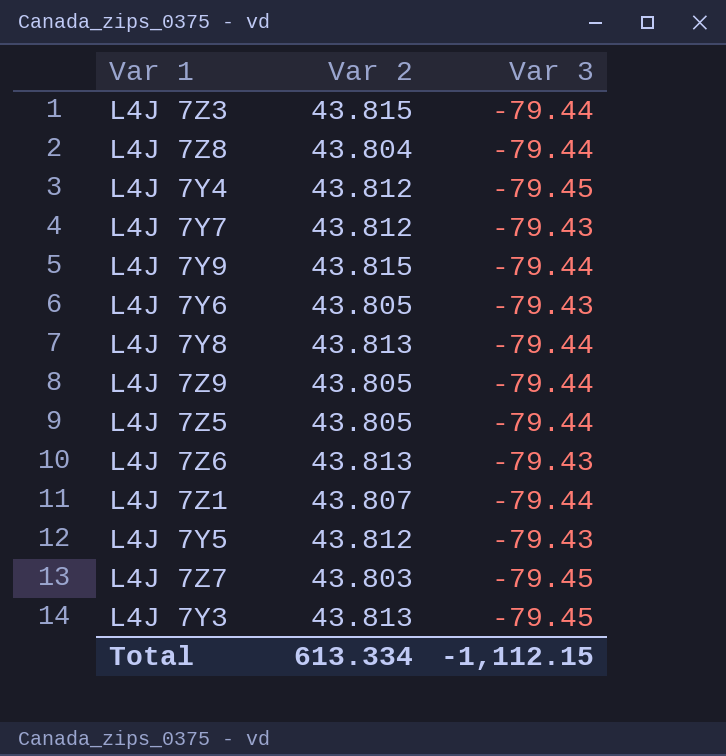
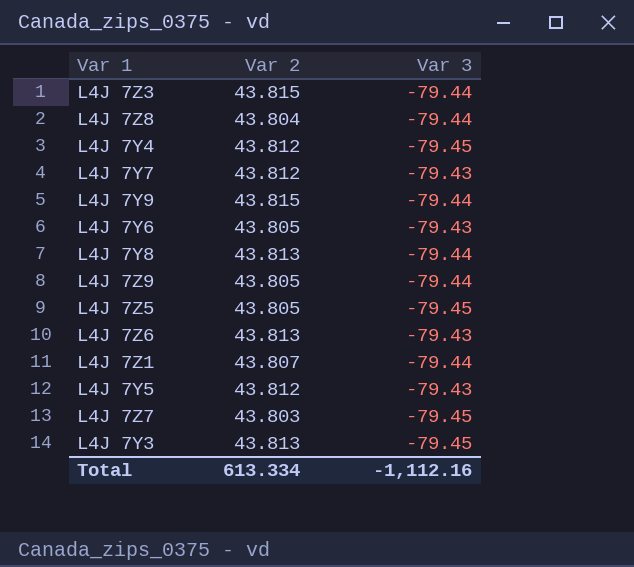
L4J 7Z5 | Var 3: -79.44 -> -79.45
Total | Var 3: -1,112.15 -> -1,112.16

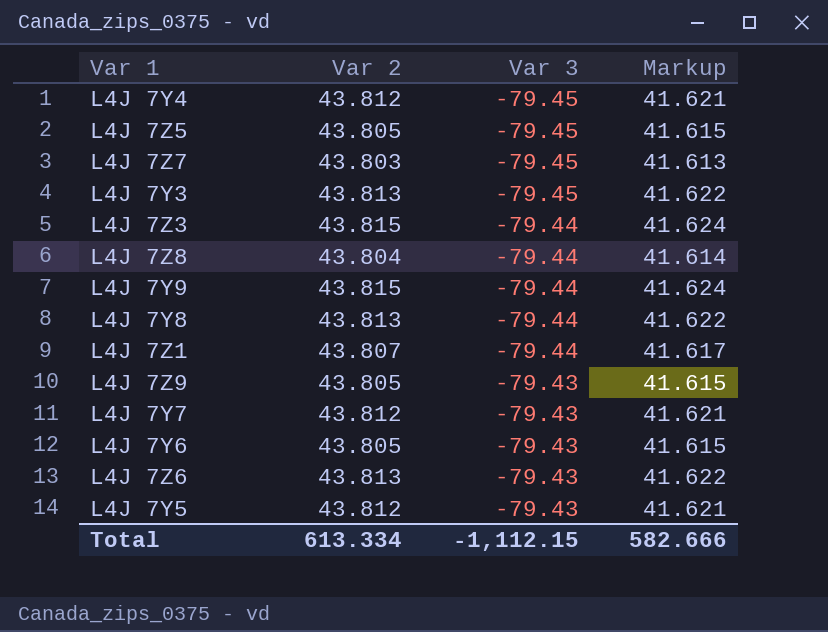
row order: none -> Var 3 ascending
column Markup | formula: none -> [Var 2] * 0.95
L4J 7Z9 | Var 3: -79.44 -> -79.43
Total | Var 3: -1,112.16 -> -1,112.15

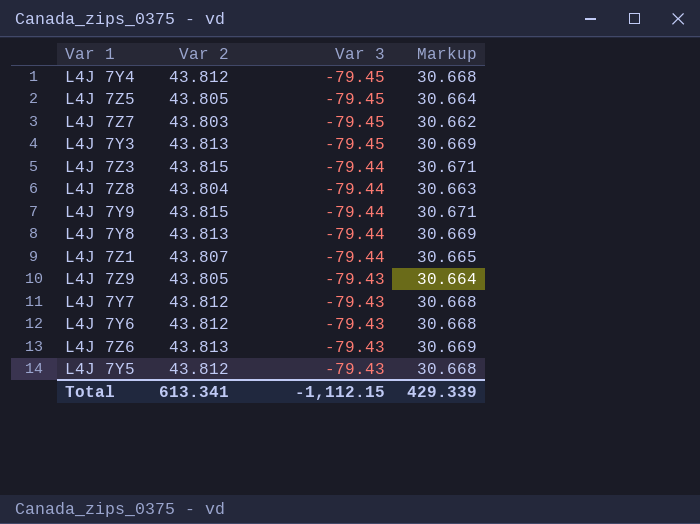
column Markup | formula: [Var 2] * 0.95 -> [Var 2] * 0.7
L4J 7Y6 | Var 2: 43.805 -> 43.812
Total | Var 2: 613.334 -> 613.341
Total | Markup: 582.666 -> 429.339

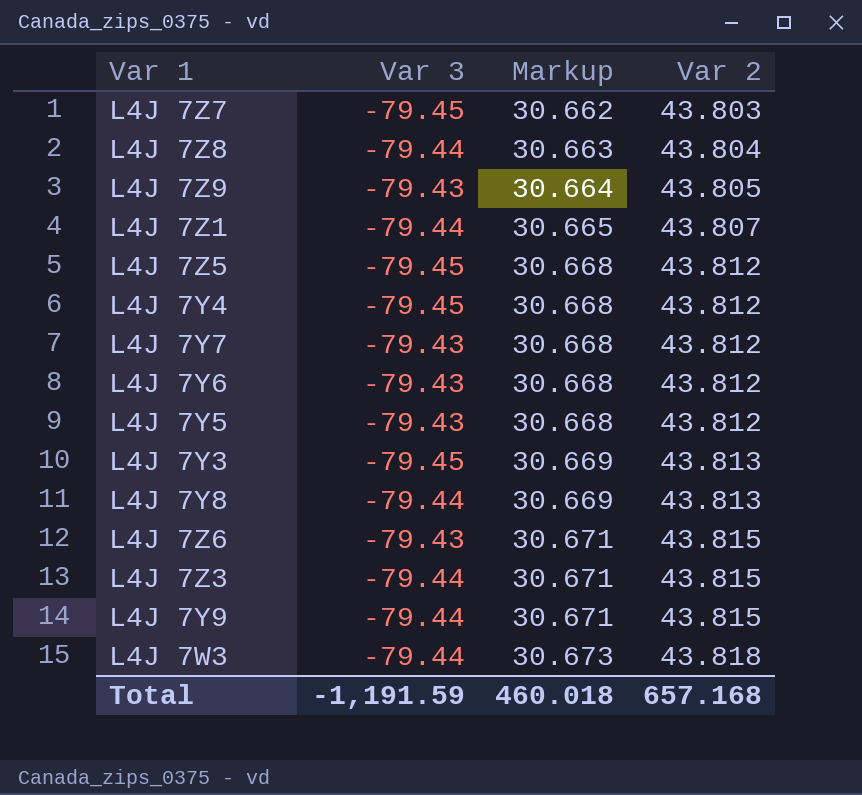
row order: Var 3 ascending -> Markup ascending
column Var 2 | position: 2 -> 4
L4J 7Z5 | Markup: 30.664 -> 30.668
L4J 7Z5 | Var 2: 43.805 -> 43.812
L4J 7Z6 | Markup: 30.669 -> 30.671
L4J 7Z6 | Var 2: 43.813 -> 43.815
row L4J 7W3: none -> -79.44 | 30.673 | 43.818
Total | Var 3: -1,112.15 -> -1,191.59
Total | Markup: 429.339 -> 460.018
Total | Var 2: 613.341 -> 657.168

